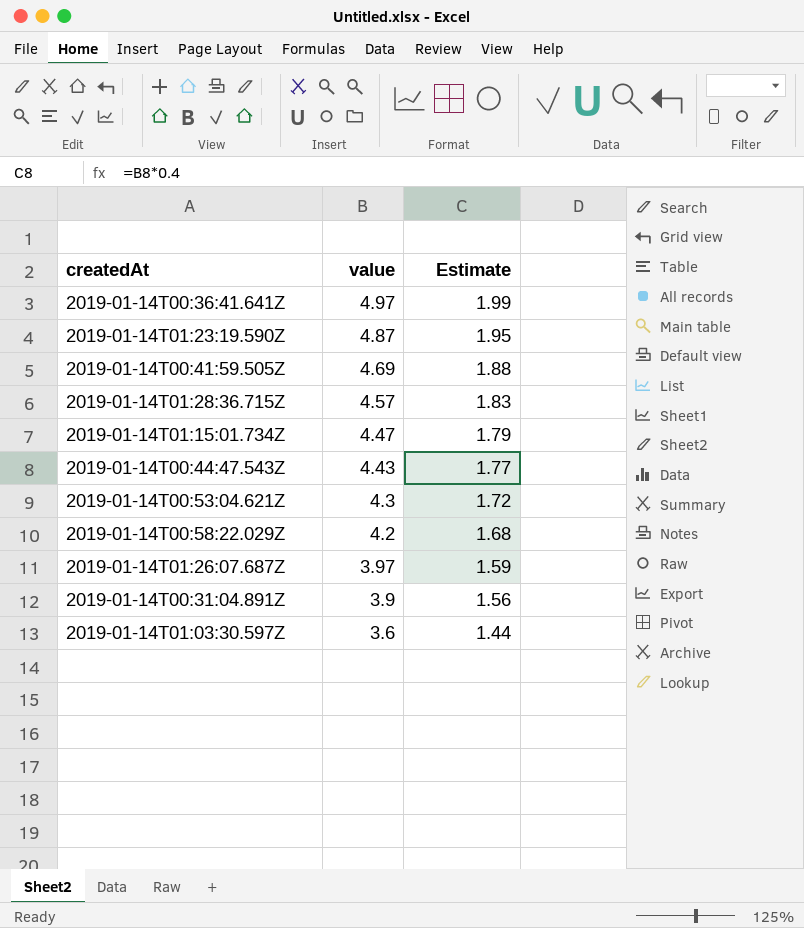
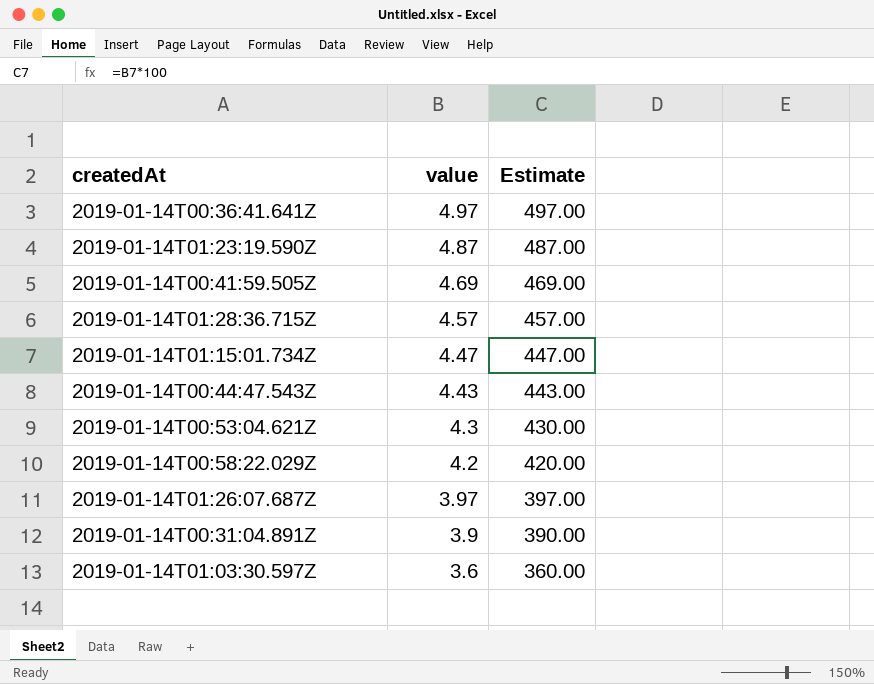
column Estimate | formula: [value] * 0.4 -> [value] * 100

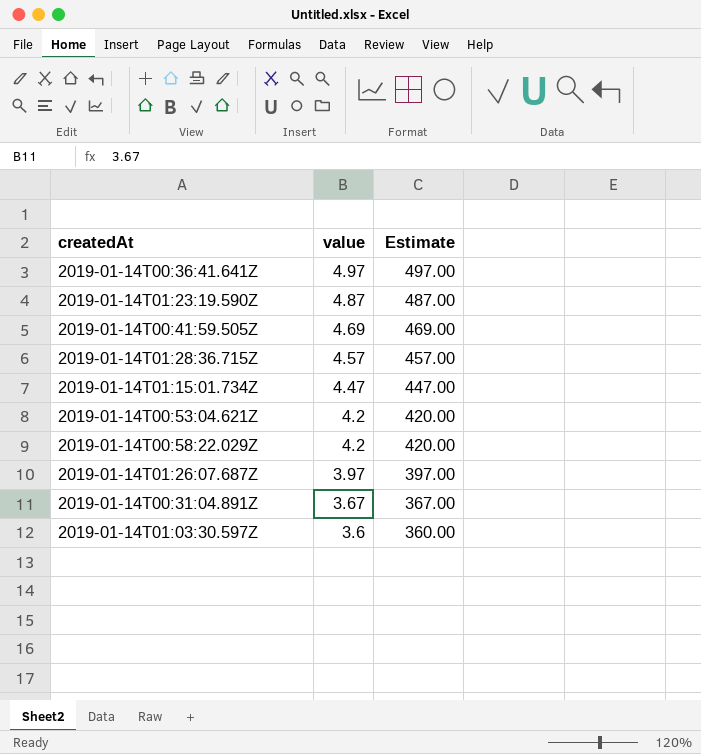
row 2019-01-14T00:44:47.543Z: 4.43 | 443.00 -> none
2019-01-14T00:53:04.621Z | value: 4.3 -> 4.2
2019-01-14T00:53:04.621Z | Estimate: 430.00 -> 420.00
2019-01-14T00:31:04.891Z | value: 3.9 -> 3.67
2019-01-14T00:31:04.891Z | Estimate: 390.00 -> 367.00

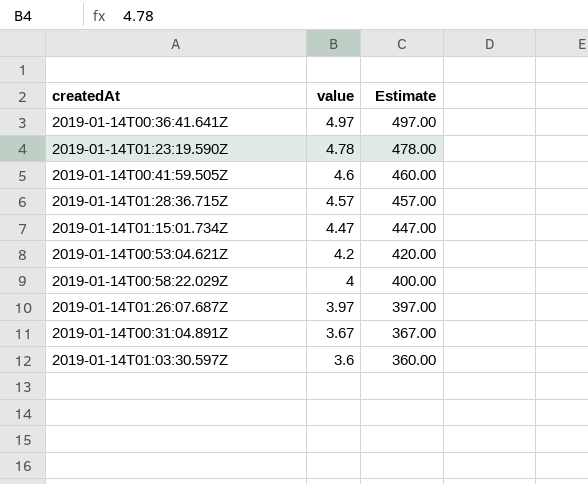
2019-01-14T01:23:19.590Z | value: 4.87 -> 4.78
2019-01-14T01:23:19.590Z | Estimate: 487.00 -> 478.00
2019-01-14T00:41:59.505Z | value: 4.69 -> 4.6
2019-01-14T00:41:59.505Z | Estimate: 469.00 -> 460.00
2019-01-14T00:58:22.029Z | value: 4.2 -> 4
2019-01-14T00:58:22.029Z | Estimate: 420.00 -> 400.00

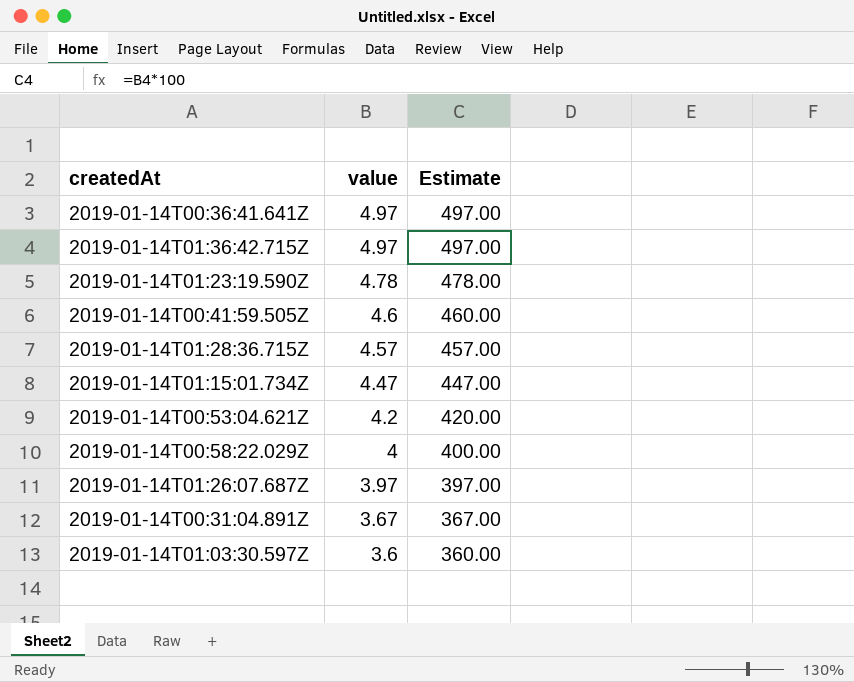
row 2019-01-14T01:36:42.715Z: none -> 4.97 | 497.00

